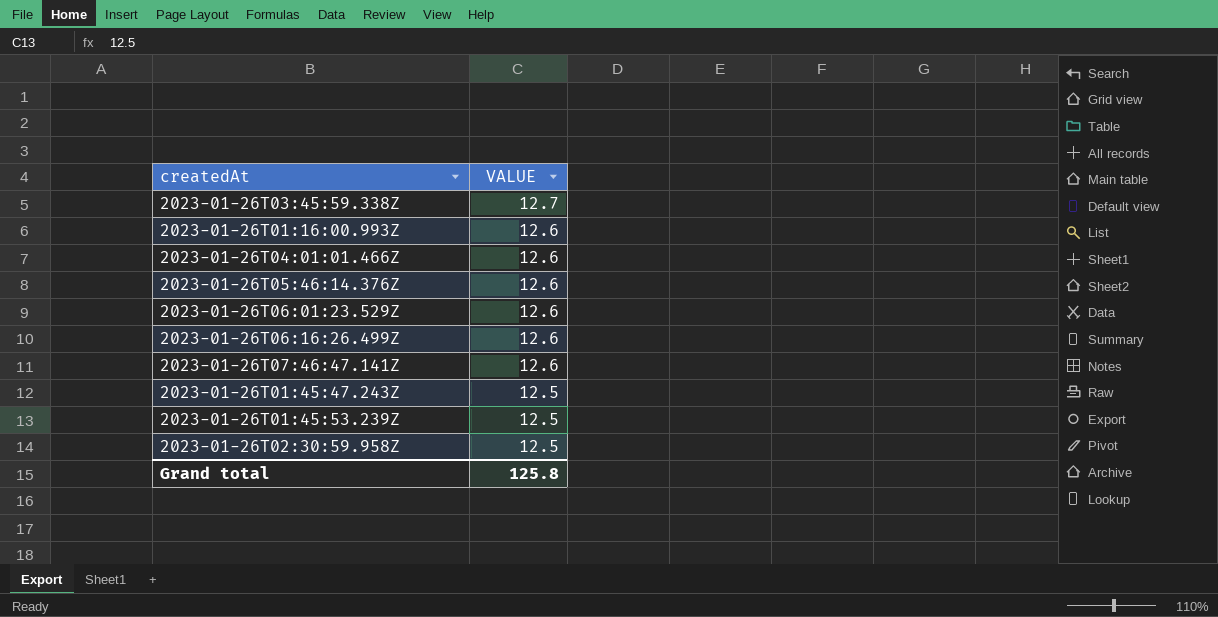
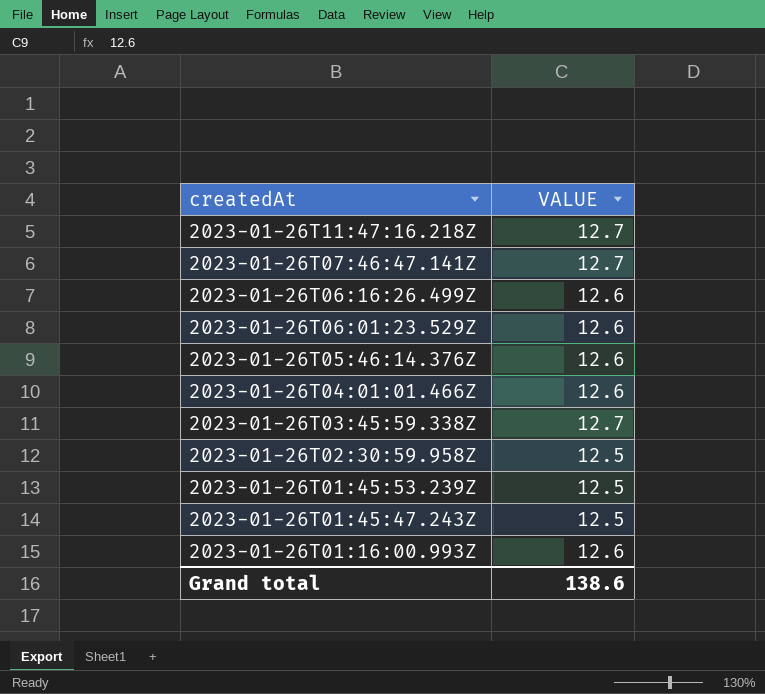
row order: VALUE descending -> createdAt descending
row 2023-01-26T11:47:16.218Z: none -> 12.7
2023-01-26T07:46:47.141Z | VALUE: 12.6 -> 12.7
Grand total | VALUE: 125.8 -> 138.6

